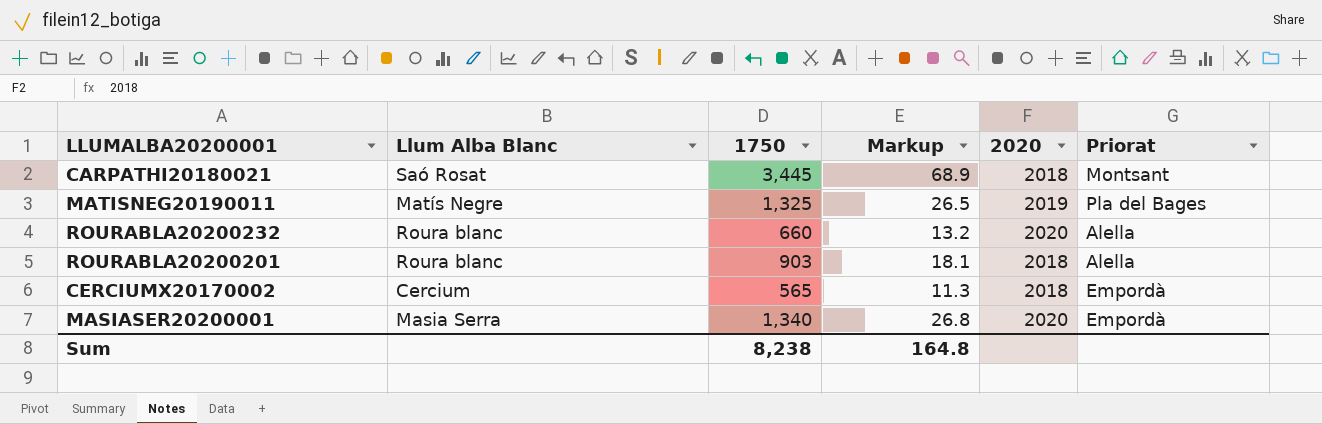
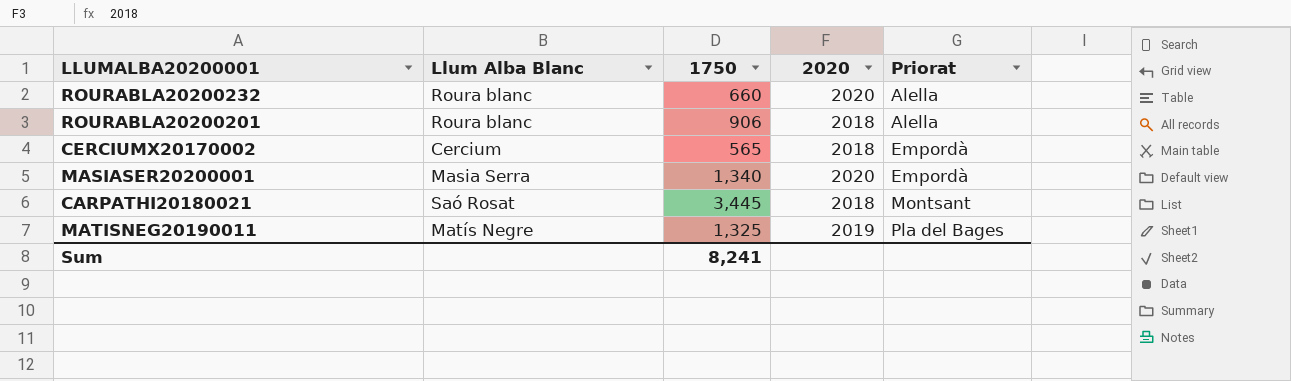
row order: none -> Priorat ascending
column Markup | formula: [1750] * 0.02 -> none
ROURABLA20200201 | 1750: 903 -> 906
Sum | 1750: 8,238 -> 8,241

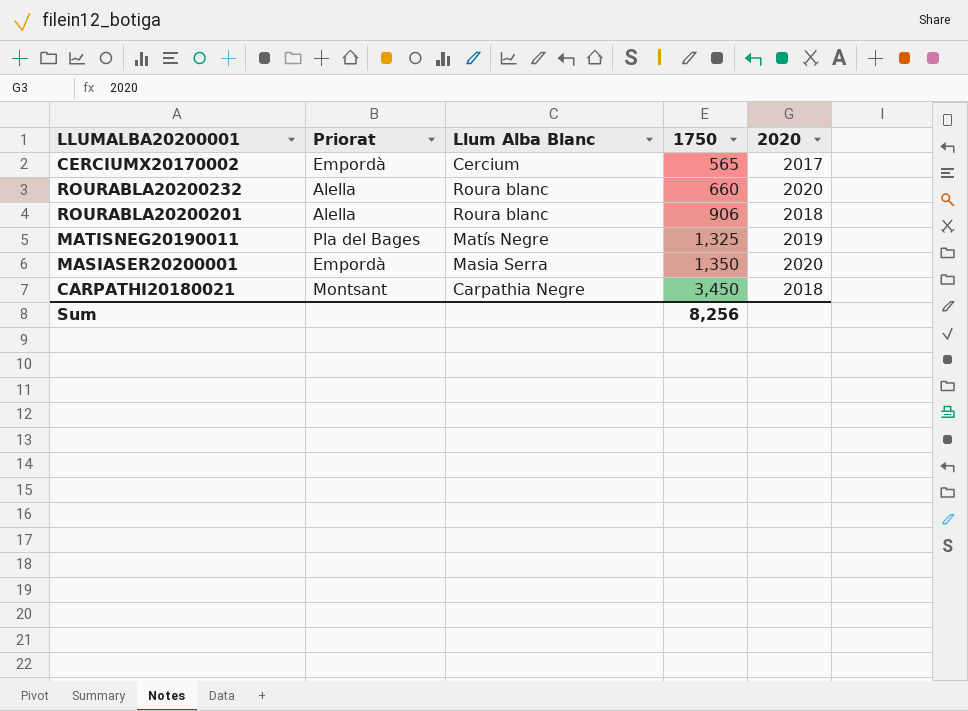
row order: Priorat ascending -> 1750 ascending
column Priorat | position: 5 -> 2
CERCIUMX20170002 | 2020: 2018 -> 2017
MASIASER20200001 | 1750: 1,340 -> 1,350
CARPATHI20180021 | Llum Alba Blanc: Saó Rosat -> Carpathia Negre
CARPATHI20180021 | 1750: 3,445 -> 3,450
Sum | 1750: 8,241 -> 8,256

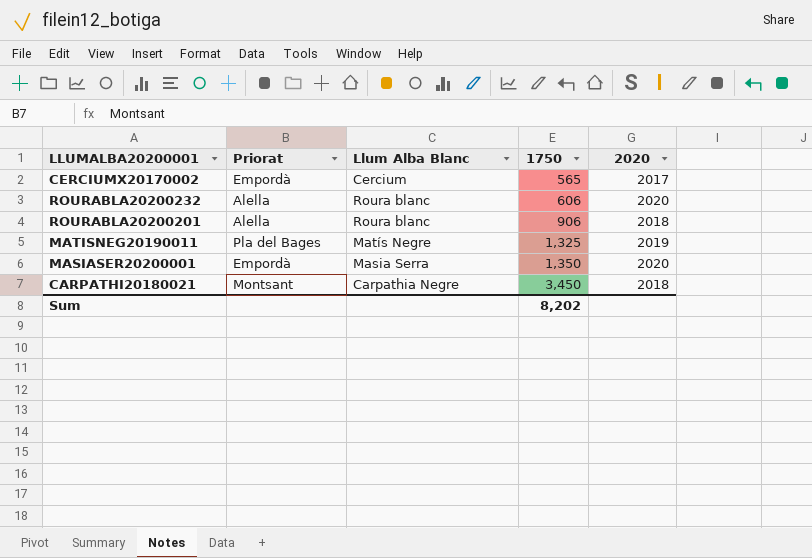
ROURABLA20200232 | 1750: 660 -> 606
Sum | 1750: 8,256 -> 8,202

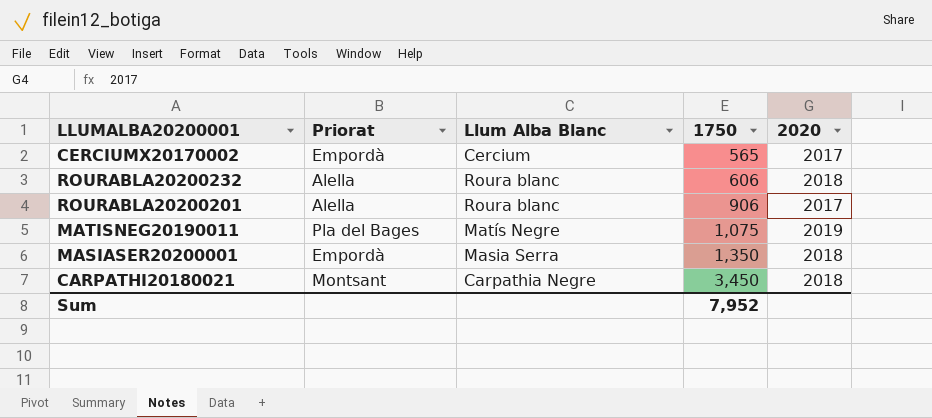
ROURABLA20200232 | 2020: 2020 -> 2018
ROURABLA20200201 | 2020: 2018 -> 2017
MATISNEG20190011 | 1750: 1,325 -> 1,075
MASIASER20200001 | 2020: 2020 -> 2018
Sum | 1750: 8,202 -> 7,952

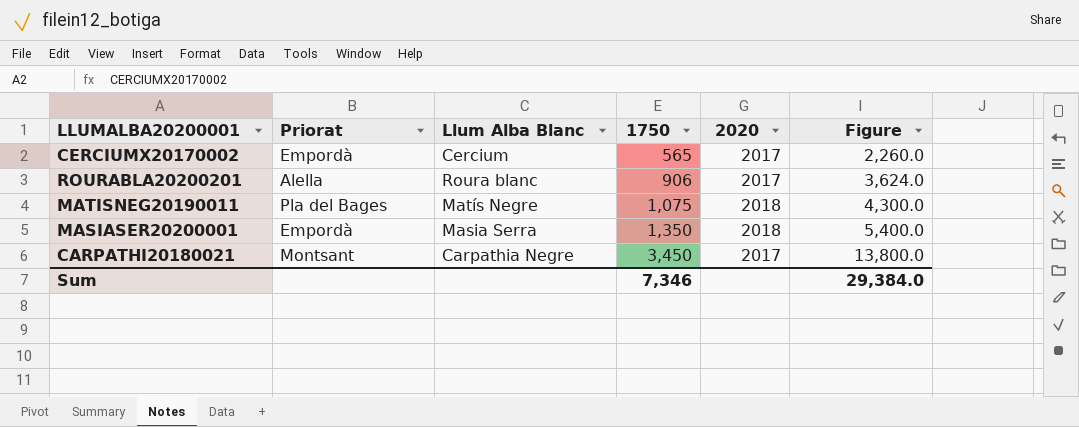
column Figure | formula: none -> [1750] * 4
row ROURABLA20200232: Alella | Roura blanc | 606 | 2018 -> none
MATISNEG20190011 | 2020: 2019 -> 2018
CARPATHI20180021 | 2020: 2018 -> 2017
Sum | 1750: 7,952 -> 7,346

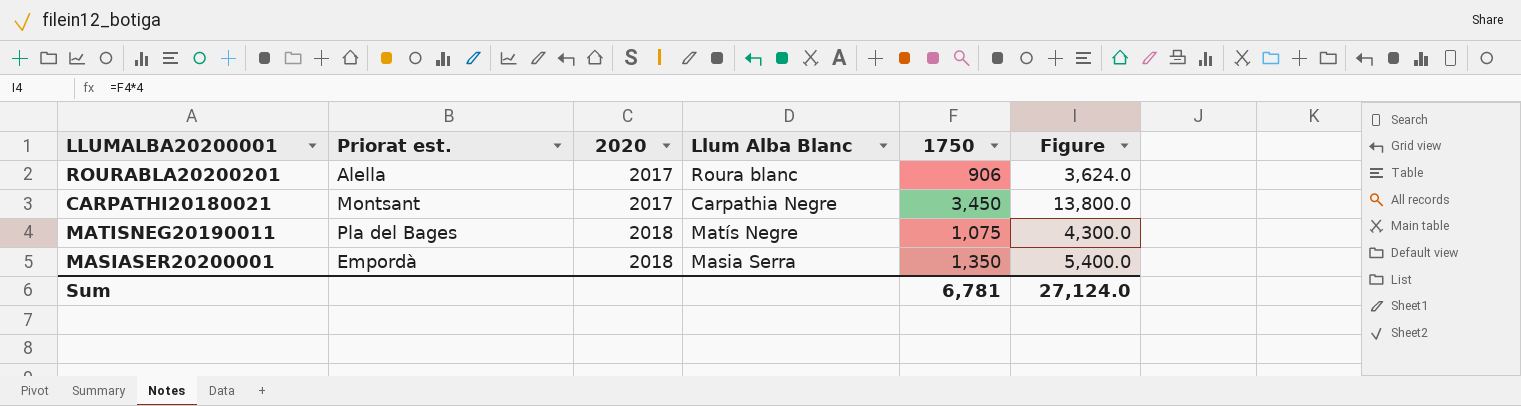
row order: 1750 ascending -> 2020 ascending
column name: Priorat -> Priorat est.
column 2020 | position: 5 -> 3
row CERCIUMX20170002: Empordà | Cercium | 565 | 2017 | 2,260.0 -> none
Sum | 1750: 7,346 -> 6,781
Sum | Figure: 29,384.0 -> 27,124.0

